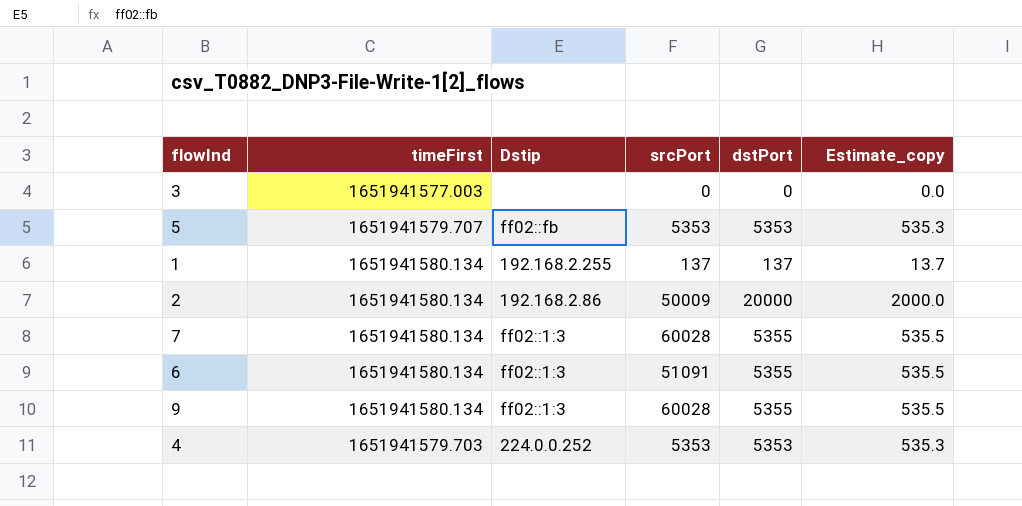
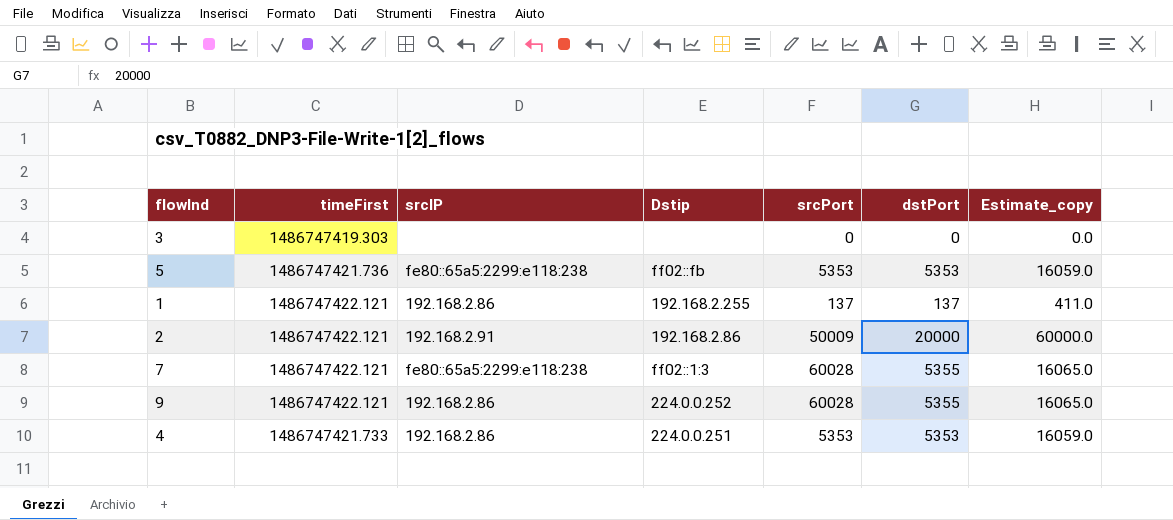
column srcIP | position: none -> 3
column Estimate_copy | formula: [dstPort] * 0.1 -> [dstPort] * 3
row 6: 1651941580.134 | ff02::1:3 | 51091 | 5355 | 535.5 -> none
3 | timeFirst: 1651941577.003 -> 1486747419.303
5 | timeFirst: 1651941579.707 -> 1486747421.736
1 | timeFirst: 1651941580.134 -> 1486747422.121
2 | timeFirst: 1651941580.134 -> 1486747422.121
7 | timeFirst: 1651941580.134 -> 1486747422.121
9 | timeFirst: 1651941580.134 -> 1486747422.121
9 | Dstip: ff02::1:3 -> 224.0.0.252
4 | timeFirst: 1651941579.703 -> 1486747421.733
4 | Dstip: 224.0.0.252 -> 224.0.0.251

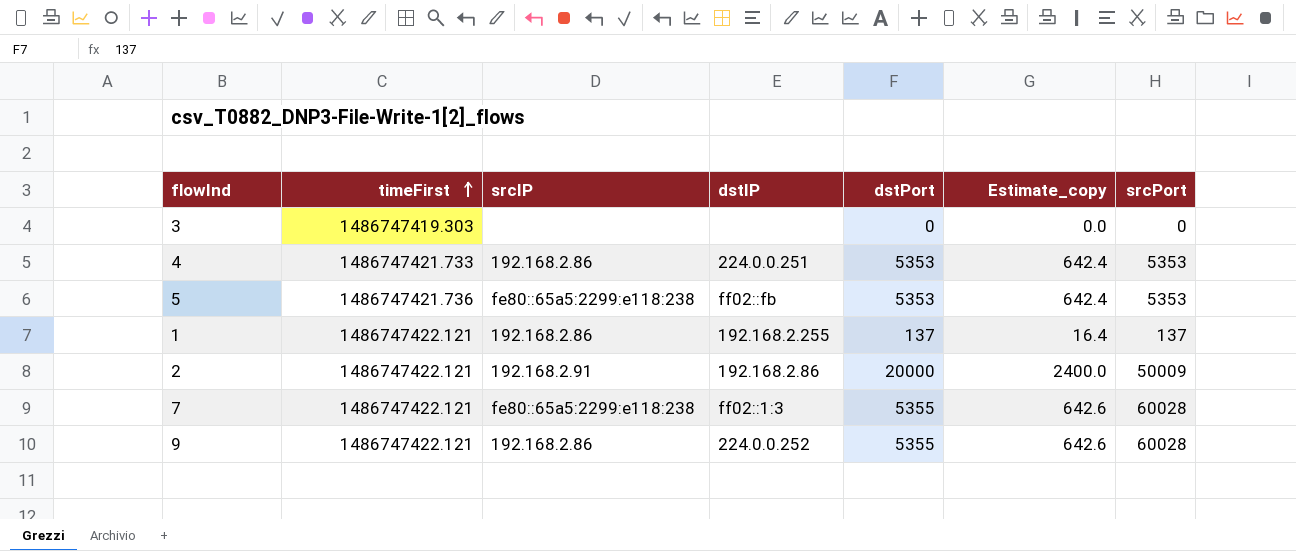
row order: none -> timeFirst ascending
column name: Dstip -> dstIP
column Estimate_copy | formula: [dstPort] * 3 -> [dstPort] * 0.12
column srcPort | position: 5 -> 7

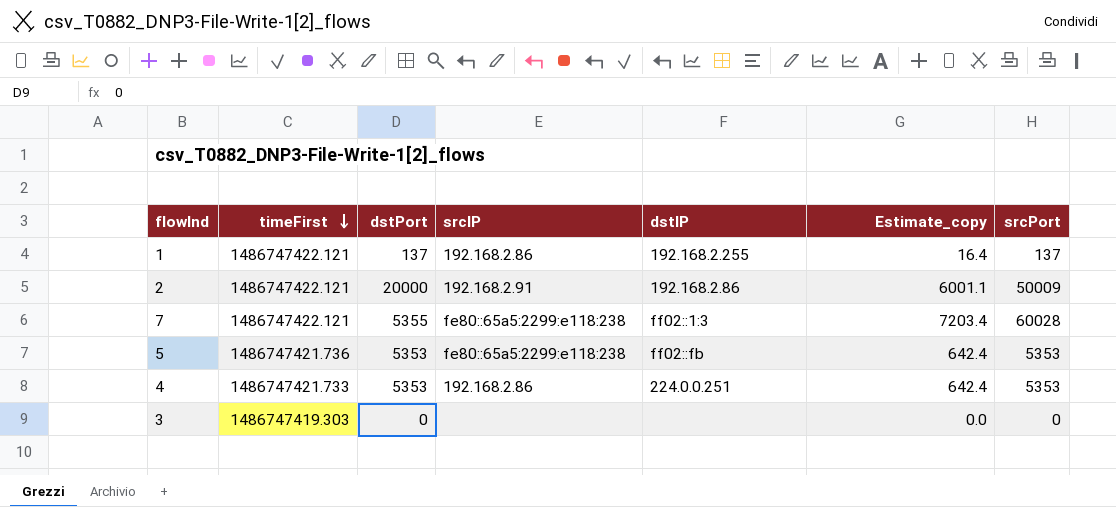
row order: timeFirst ascending -> timeFirst descending
column dstPort | position: 5 -> 3
column Estimate_copy | formula: [dstPort] * 0.12 -> [srcPort] * 0.12
row 9: 1486747422.121 | 192.168.2.86 | 224.0.0.252 | 5355 | 642.6 | 60028 -> none

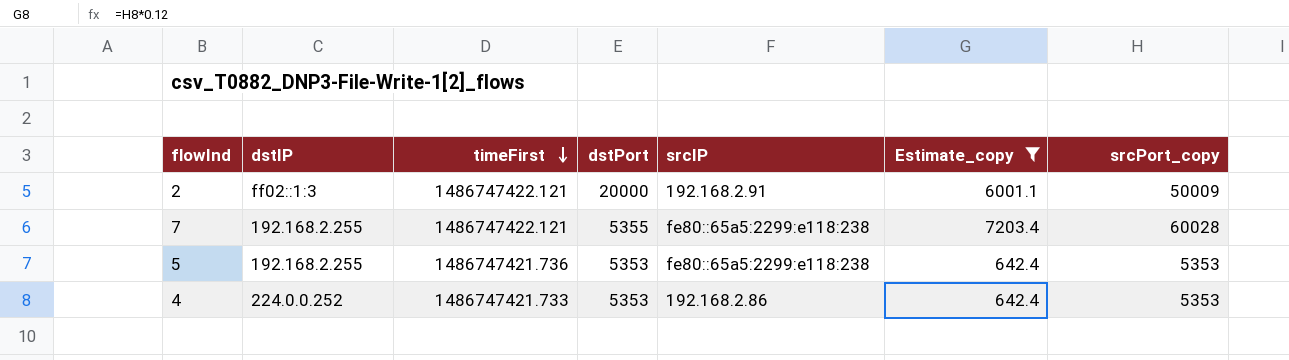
filter: none -> Estimate_copy >= 642.4
column dstIP | position: 5 -> 2
column name: srcPort -> srcPort_copy
2 | dstIP: 192.168.2.86 -> ff02::1:3
7 | dstIP: ff02::1:3 -> 192.168.2.255
5 | dstIP: ff02::fb -> 192.168.2.255
4 | dstIP: 224.0.0.251 -> 224.0.0.252

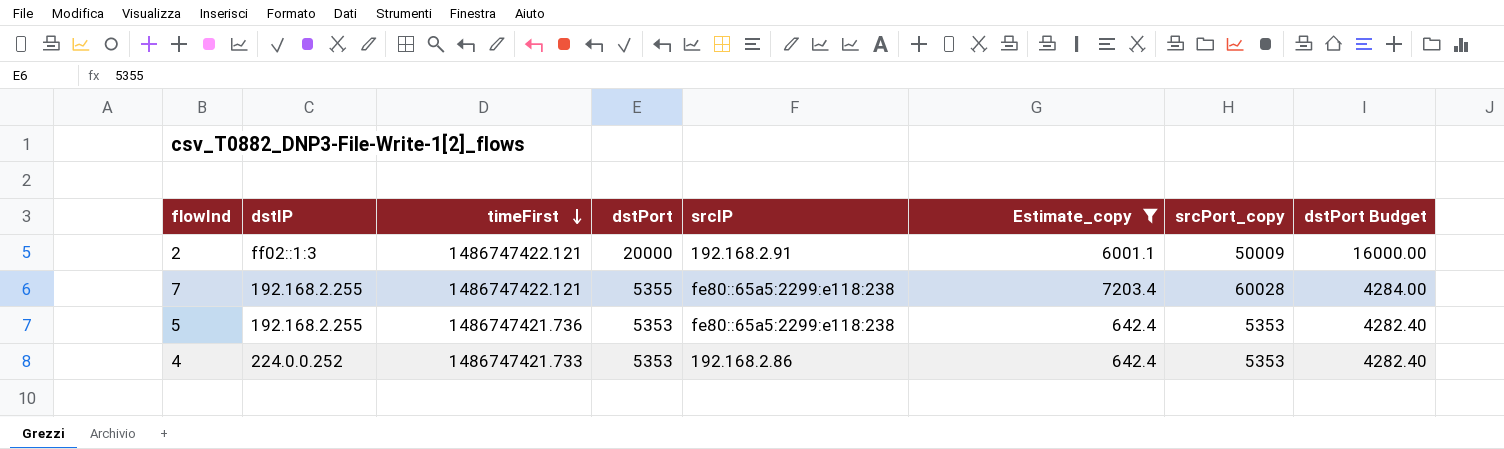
column dstPort Budget | formula: none -> [dstPort] * 0.8

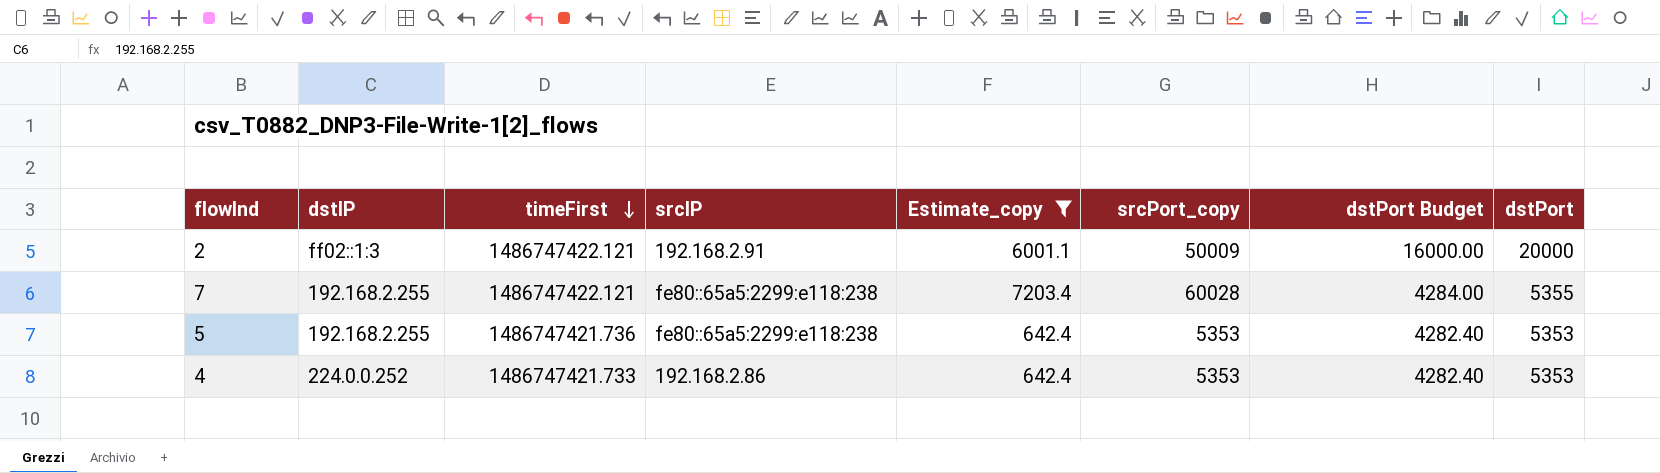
column dstPort | position: 4 -> 8

